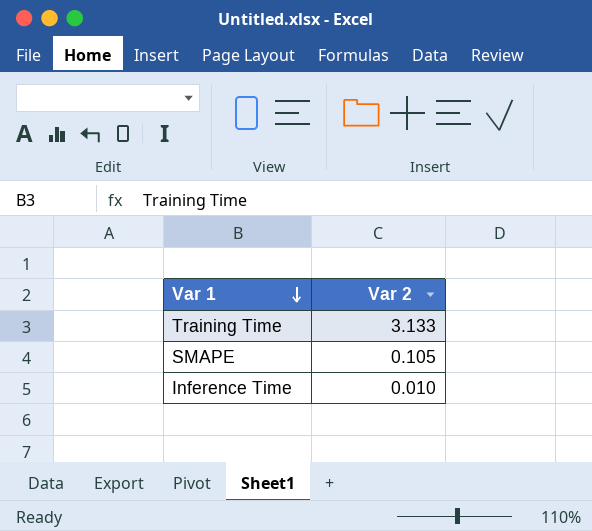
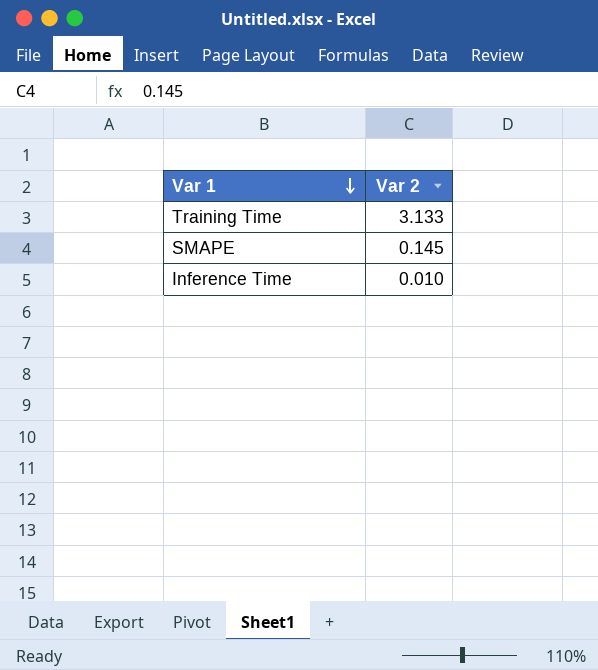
SMAPE | Var 2: 0.105 -> 0.145

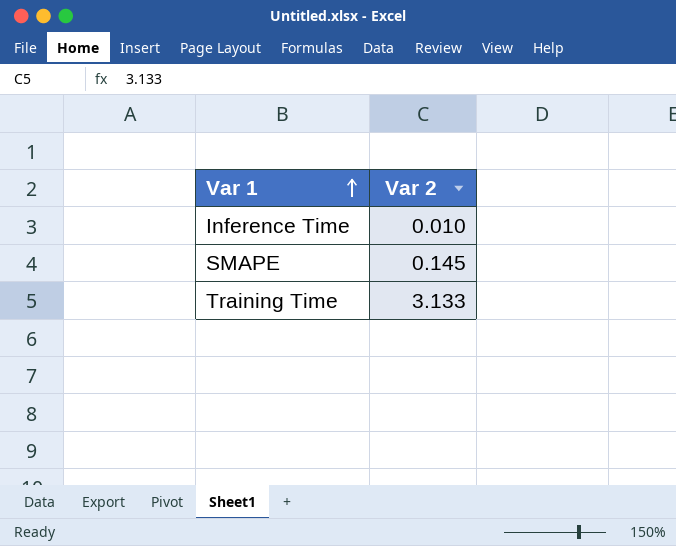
row order: Var 1 descending -> Var 1 ascending

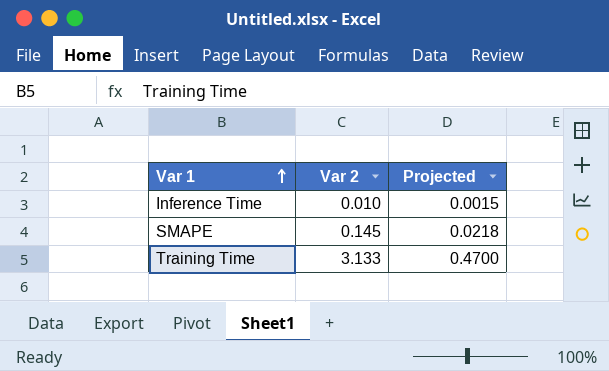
column Projected | formula: none -> [Var 2] * 0.15

